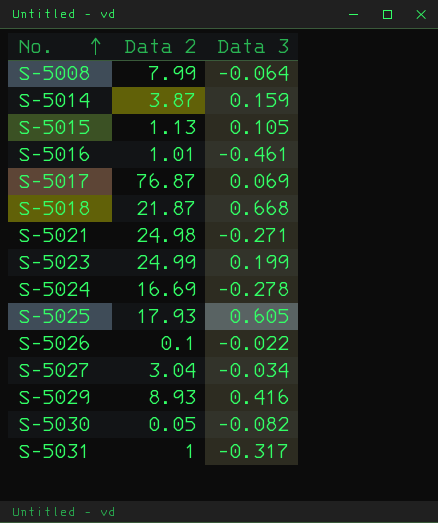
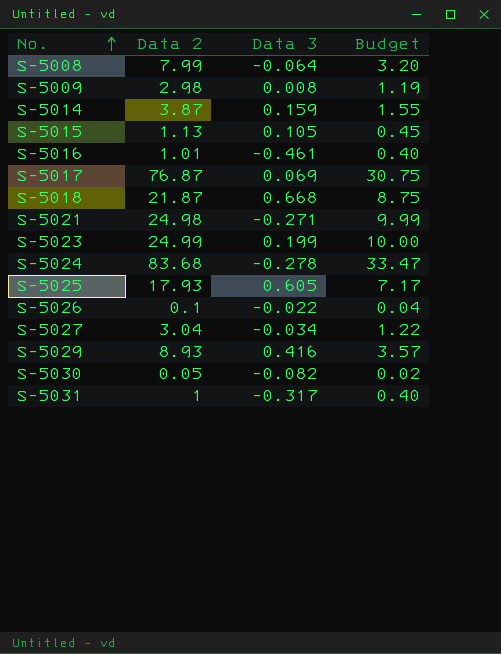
column Budget | formula: none -> [Data 2] * 0.4
row S-5009: none -> 2.98 | 0.008 | 1.19
S-5024 | Data 2: 16.69 -> 83.68

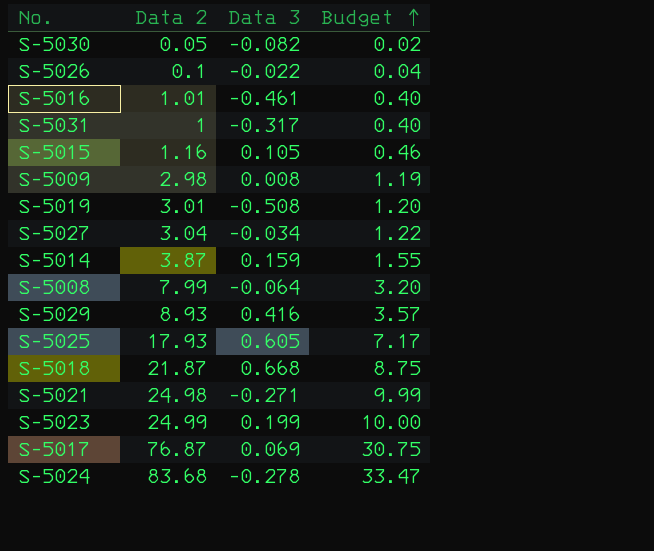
row order: No. ascending -> Budget ascending
S-5015 | Data 2: 1.13 -> 1.16
S-5015 | Budget: 0.45 -> 0.46
row S-5019: none -> 3.01 | -0.508 | 1.20

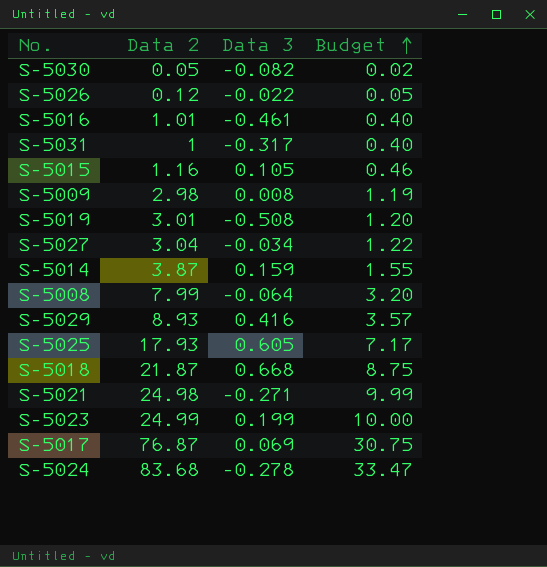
S-5026 | Data 2: 0.1 -> 0.12
S-5026 | Budget: 0.04 -> 0.05

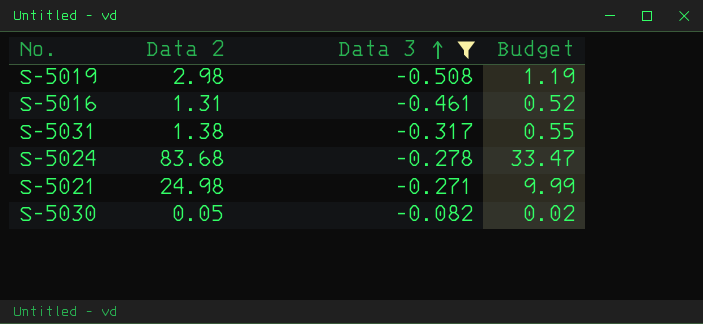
filter: none -> Data 3 <= -0.082
row order: Budget ascending -> Data 3 ascending
S-5019 | Data 2: 3.01 -> 2.98
S-5019 | Budget: 1.20 -> 1.19
S-5016 | Data 2: 1.01 -> 1.31
S-5016 | Budget: 0.40 -> 0.52
S-5031 | Data 2: 1 -> 1.38
S-5031 | Budget: 0.40 -> 0.55

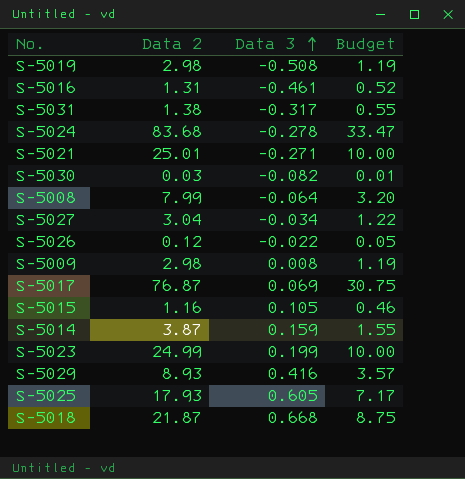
filter: Data 3 <= -0.082 -> none
S-5021 | Data 2: 24.98 -> 25.01
S-5021 | Budget: 9.99 -> 10.00
S-5030 | Data 2: 0.05 -> 0.03
S-5030 | Budget: 0.02 -> 0.01

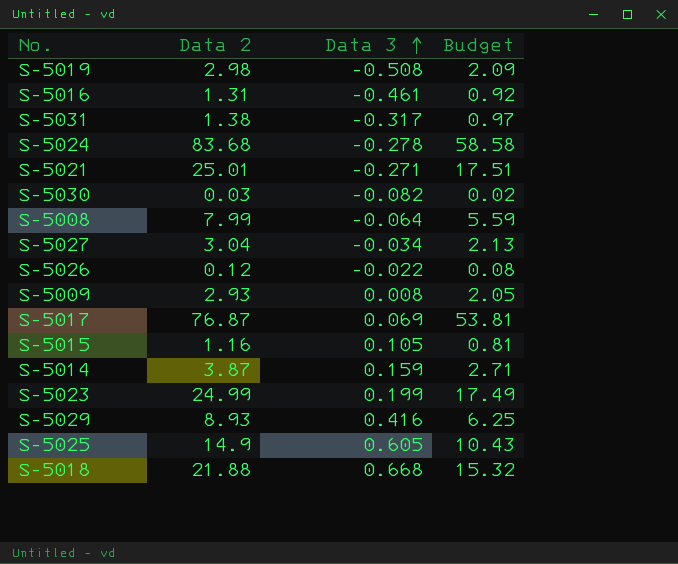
column Budget | formula: [Data 2] * 0.4 -> [Data 2] * 0.7
S-5009 | Data 2: 2.98 -> 2.93
S-5025 | Data 2: 17.93 -> 14.9
S-5018 | Data 2: 21.87 -> 21.88

